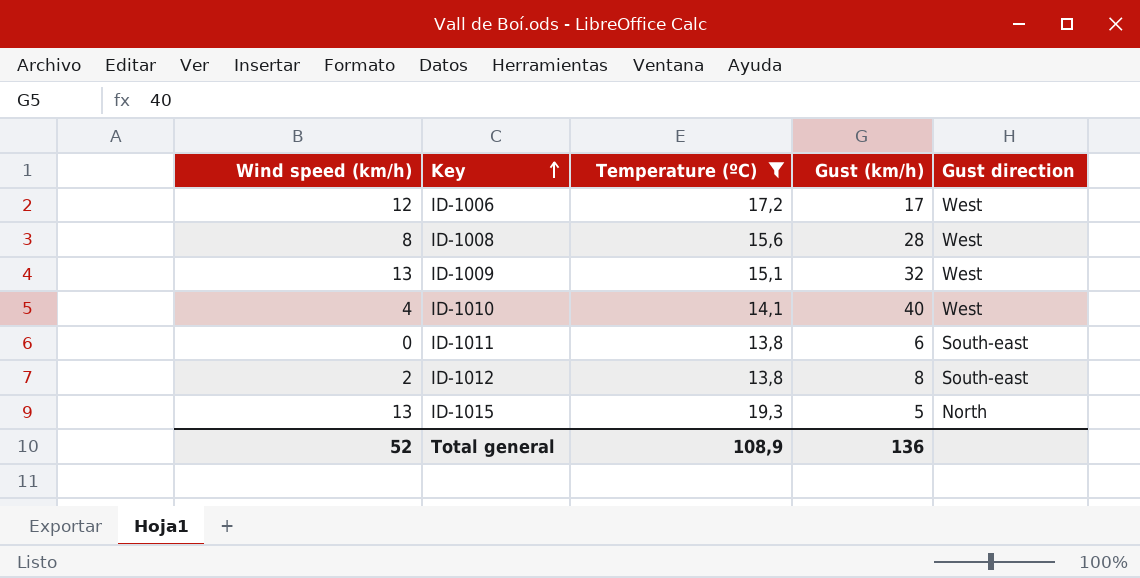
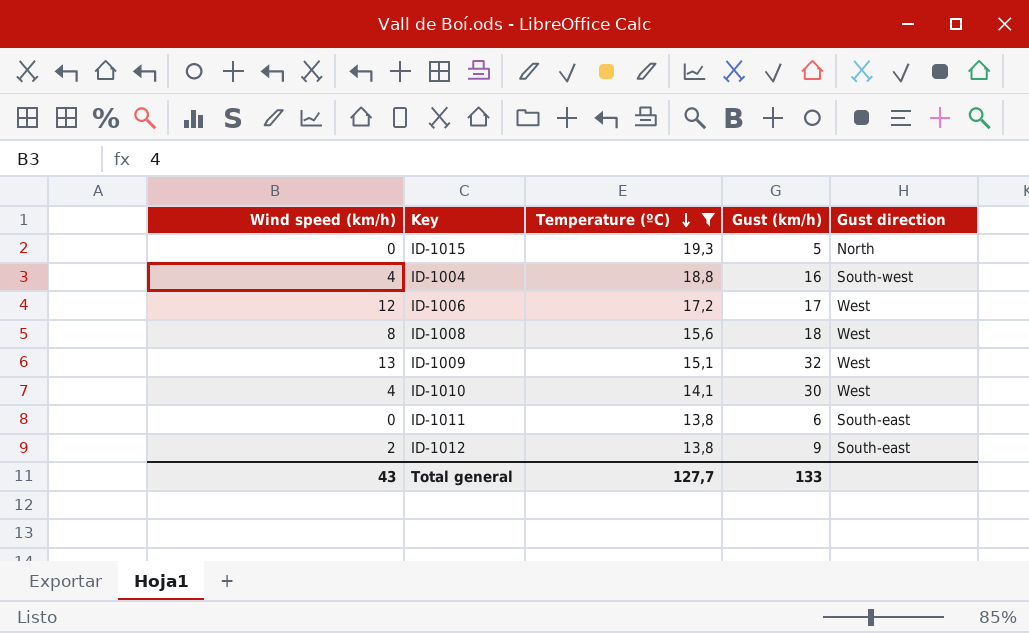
row order: Key ascending -> Temperature (ºC) descending
ID-1015 | Wind speed (km/h): 13 -> 0
row ID-1004: none -> 4 | 18,8 | 16 | South-west
ID-1008 | Gust (km/h): 28 -> 18
ID-1010 | Gust (km/h): 40 -> 30
ID-1012 | Gust (km/h): 8 -> 9
Total general | Wind speed (km/h): 52 -> 43
Total general | Temperature (ºC): 108,9 -> 127,7
Total general | Gust (km/h): 136 -> 133

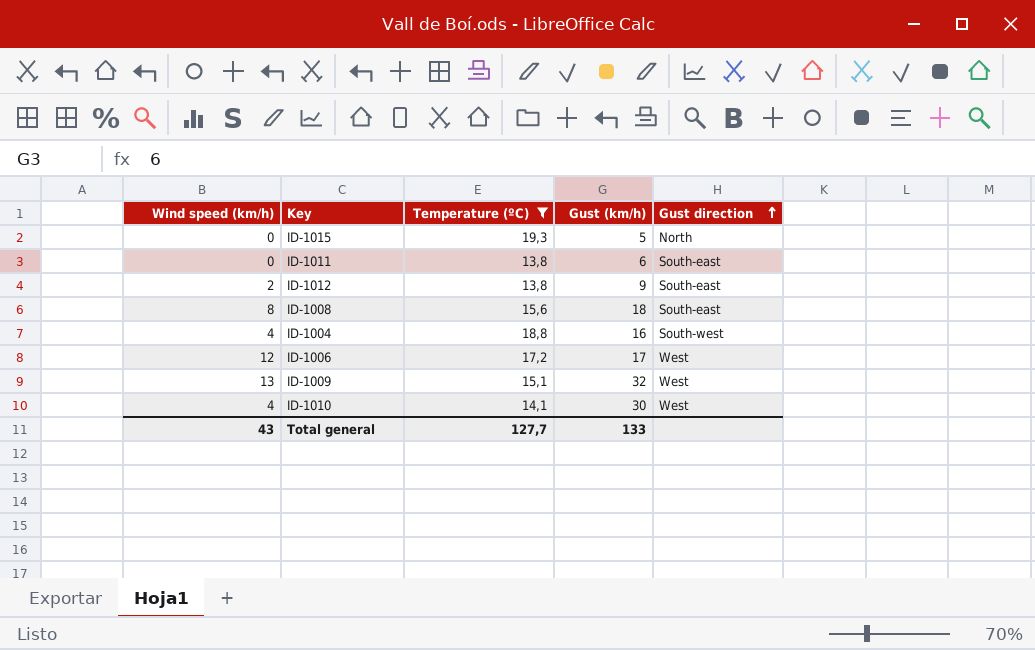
row order: Temperature (ºC) descending -> Gust direction ascending
ID-1008 | Gust direction: West -> South-east

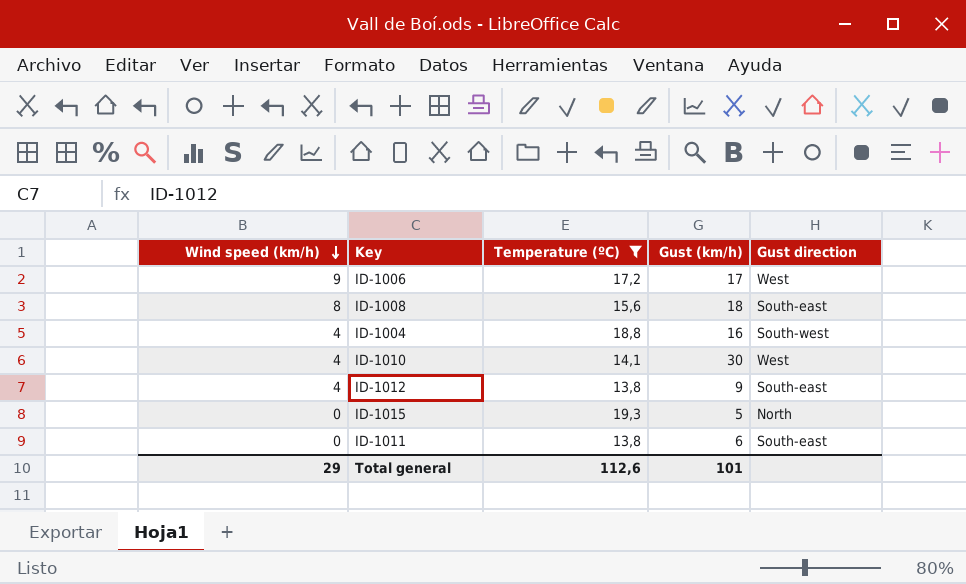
row order: Gust direction ascending -> Wind speed (km/h) descending
row ID-1009: 13 | 15,1 | 32 | West -> none
ID-1006 | Wind speed (km/h): 12 -> 9
ID-1012 | Wind speed (km/h): 2 -> 4
Total general | Wind speed (km/h): 43 -> 29
Total general | Temperature (ºC): 127,7 -> 112,6
Total general | Gust (km/h): 133 -> 101

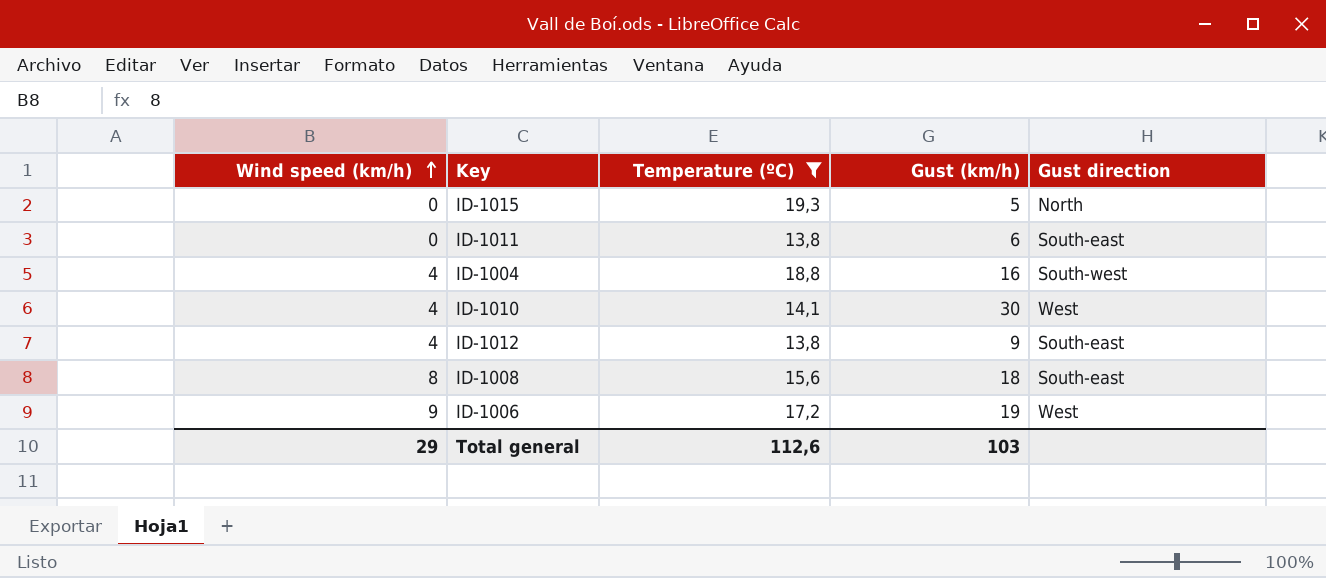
row order: Wind speed (km/h) descending -> Wind speed (km/h) ascending
ID-1006 | Gust (km/h): 17 -> 19
Total general | Gust (km/h): 101 -> 103

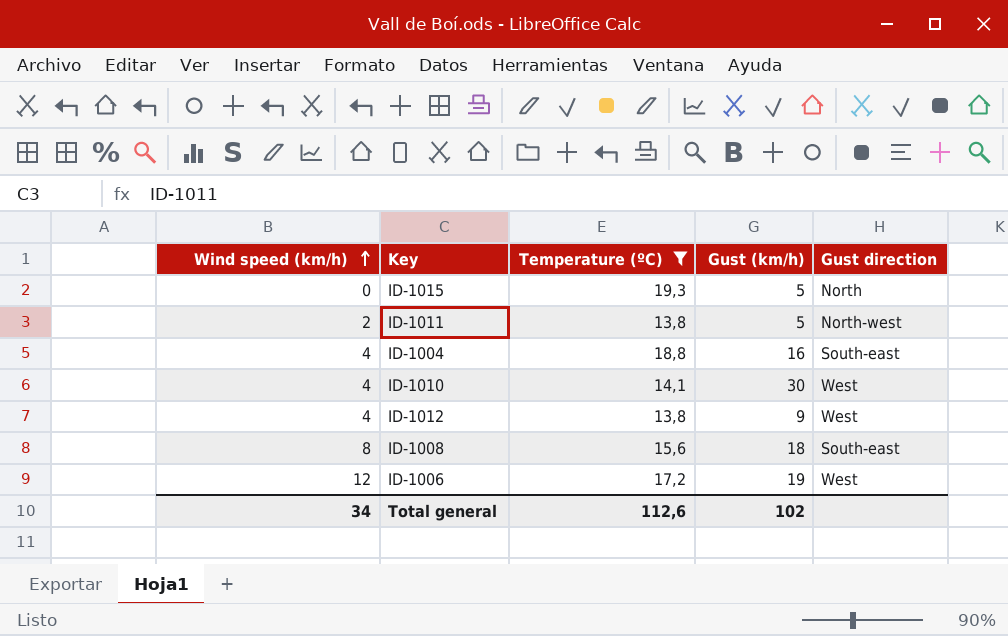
ID-1011 | Wind speed (km/h): 0 -> 2
ID-1011 | Gust (km/h): 6 -> 5
ID-1011 | Gust direction: South-east -> North-west
ID-1004 | Gust direction: South-west -> South-east
ID-1012 | Gust direction: South-east -> West
ID-1006 | Wind speed (km/h): 9 -> 12
Total general | Wind speed (km/h): 29 -> 34
Total general | Gust (km/h): 103 -> 102

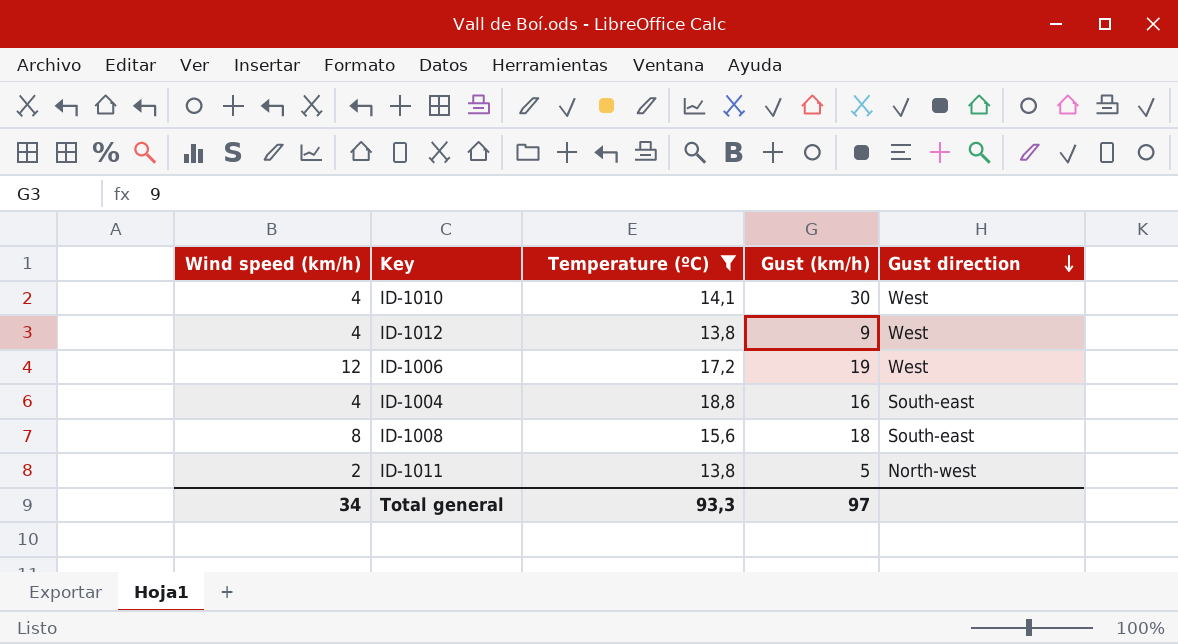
row order: Wind speed (km/h) ascending -> Gust direction descending
row ID-1015: 0 | 19,3 | 5 | North -> none
Total general | Temperature (ºC): 112,6 -> 93,3
Total general | Gust (km/h): 102 -> 97

